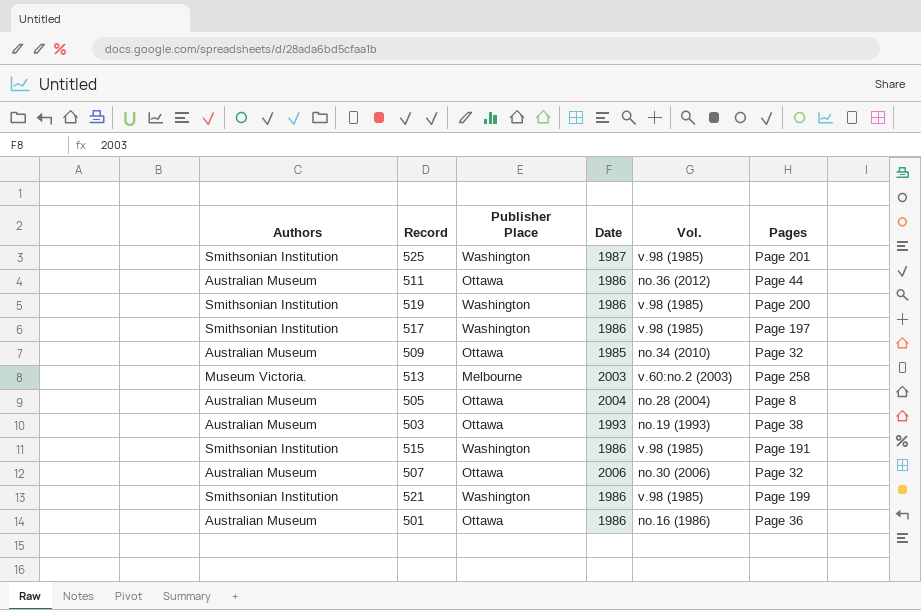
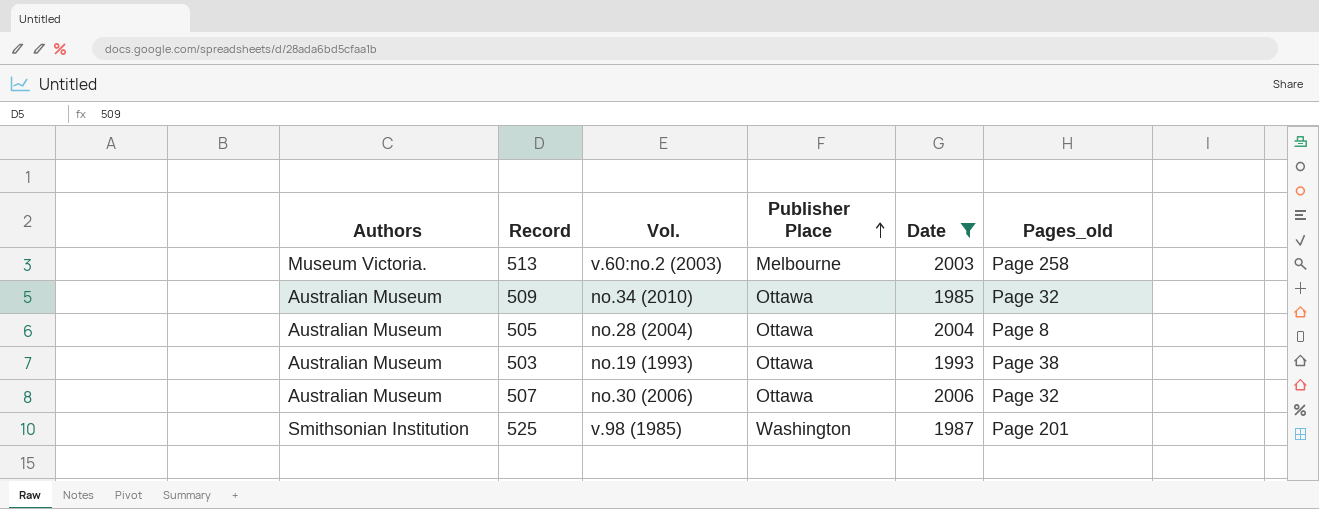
filter: none -> Date != 1986
row order: none -> Publisher Place ascending
column Vol. | position: 5 -> 3
column name: Pages -> Pages_old

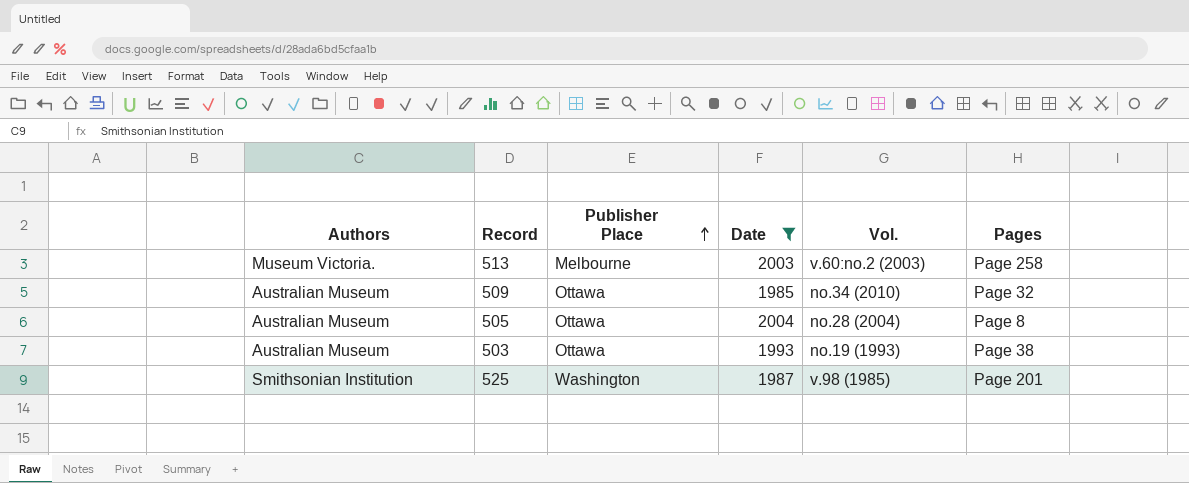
column Vol. | position: 3 -> 5
column name: Pages_old -> Pages
row 507: Australian Museum | no.30 (2006) | Ottawa | 2006 | Page 32 -> none

